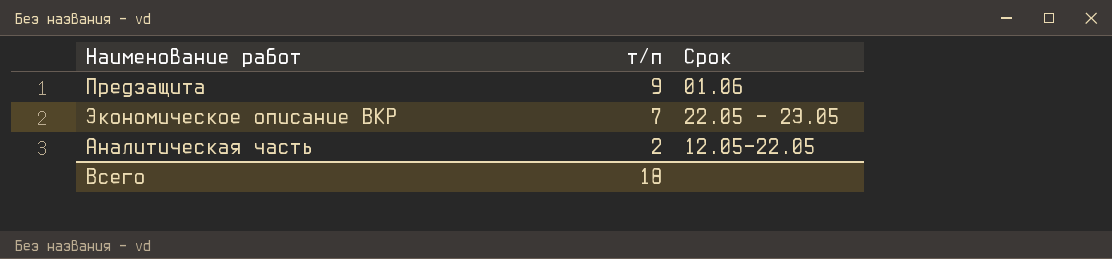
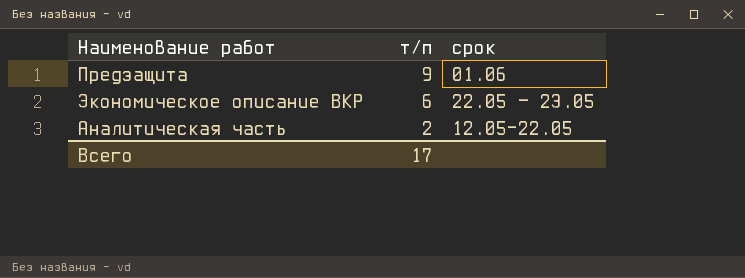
column name: Срок -> срок
Экономическое описание ВКР | т/п: 7 -> 6
Всего | т/п: 18 -> 17

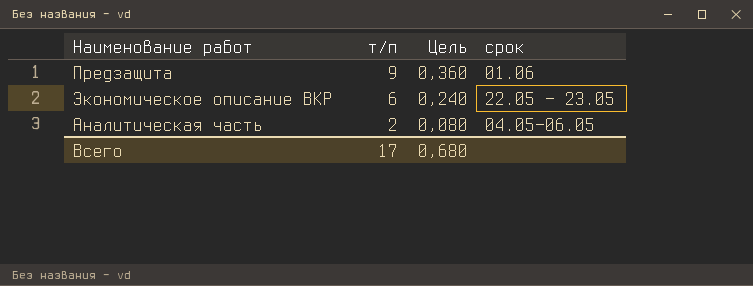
column Цель | formula: none -> [т/п] * 0,04
Аналитическая часть | срок: 12.05-22.05 -> 04.05—06.05

